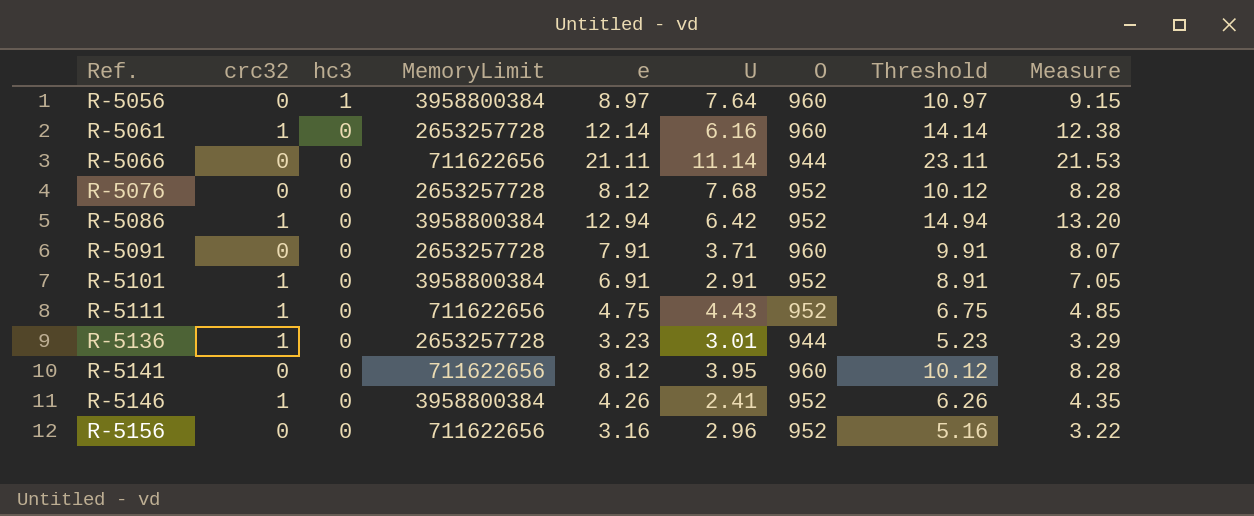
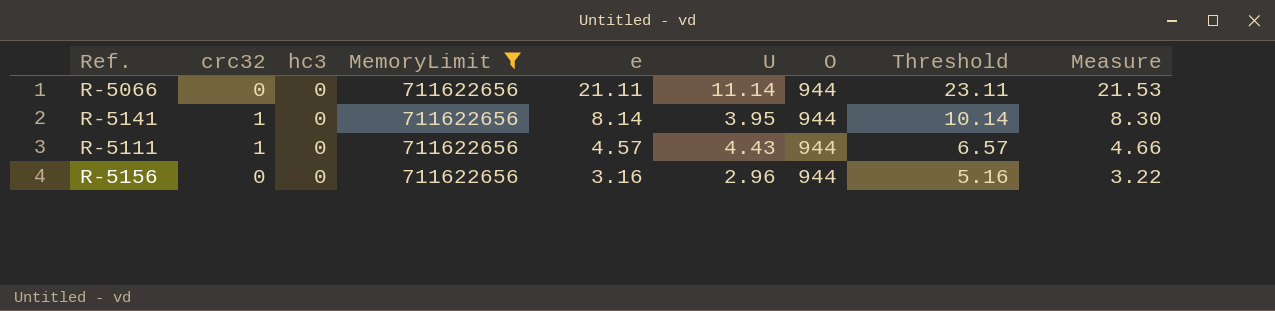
filter: none -> MemoryLimit = 711622656
row order: Ref. ascending -> e descending
R-5141 | crc32: 0 -> 1
R-5141 | e: 8.12 -> 8.14
R-5141 | O: 960 -> 944
R-5141 | Threshold: 10.12 -> 10.14
R-5141 | Measure: 8.28 -> 8.30
R-5111 | e: 4.75 -> 4.57
R-5111 | O: 952 -> 944
R-5111 | Threshold: 6.75 -> 6.57
R-5111 | Measure: 4.85 -> 4.66
R-5156 | O: 952 -> 944

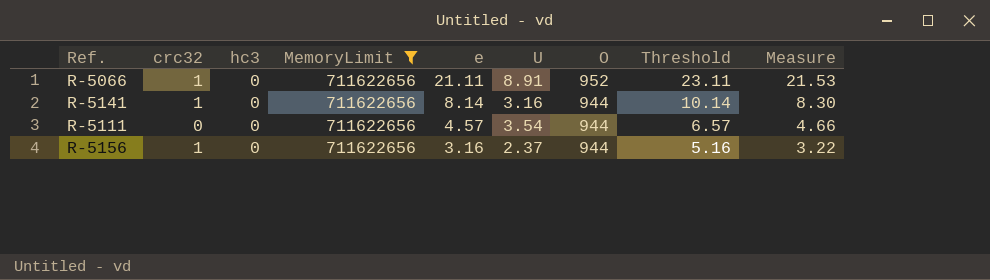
R-5066 | crc32: 0 -> 1
R-5066 | U: 11.14 -> 8.91
R-5066 | O: 944 -> 952
R-5141 | U: 3.95 -> 3.16
R-5111 | crc32: 1 -> 0
R-5111 | U: 4.43 -> 3.54
R-5156 | crc32: 0 -> 1
R-5156 | U: 2.96 -> 2.37

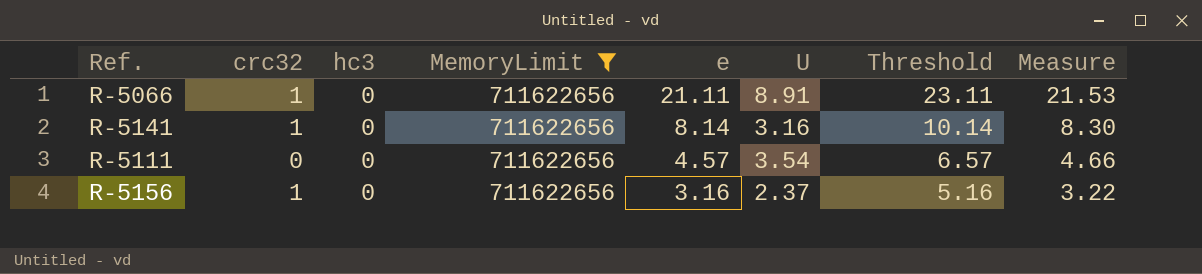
column O | position: 7 -> none

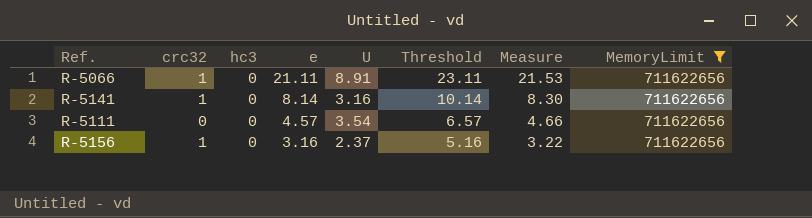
column MemoryLimit | position: 4 -> 8

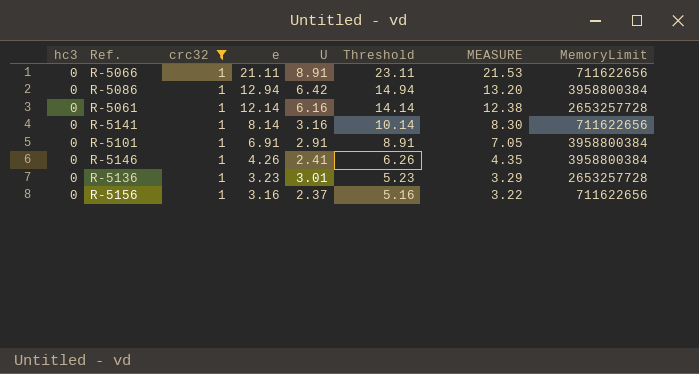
filter: MemoryLimit = 711622656 -> crc32 = 1
column hc3 | position: 3 -> 1
column name: Measure -> MEASURE

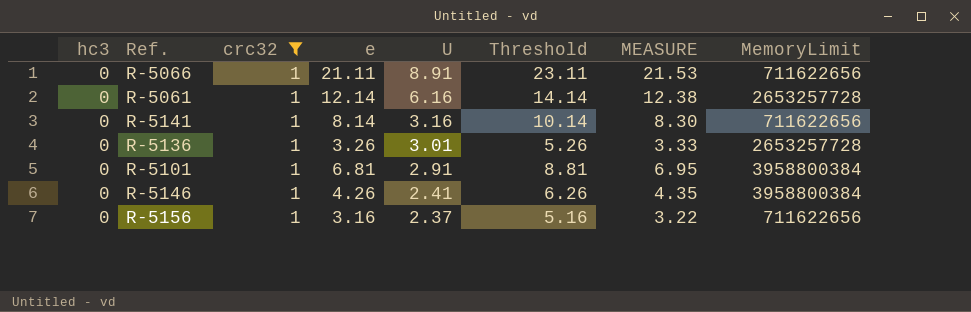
row order: e descending -> U descending
row R-5086: 0 | 1 | 12.94 | 6.42 | 14.94 | 13.20 | 3958800384 -> none
R-5136 | e: 3.23 -> 3.26
R-5136 | Threshold: 5.23 -> 5.26
R-5136 | MEASURE: 3.29 -> 3.33
R-5101 | e: 6.91 -> 6.81
R-5101 | Threshold: 8.91 -> 8.81
R-5101 | MEASURE: 7.05 -> 6.95

